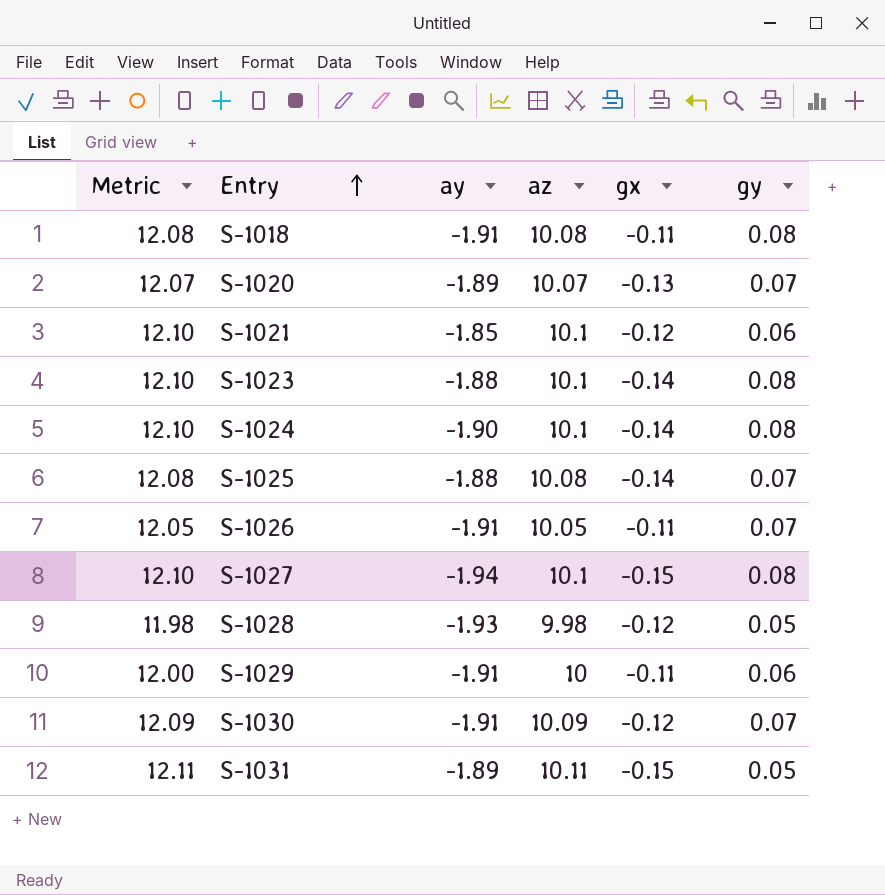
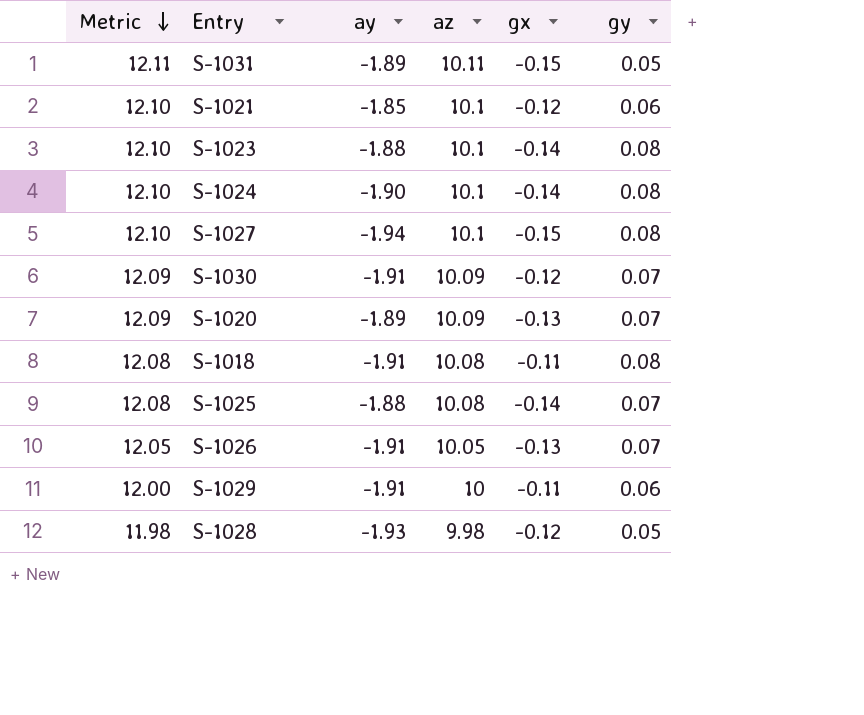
row order: Entry ascending -> Metric descending
S-1020 | Metric: 12.07 -> 12.09
S-1020 | az: 10.07 -> 10.09
S-1026 | gx: -0.11 -> -0.13

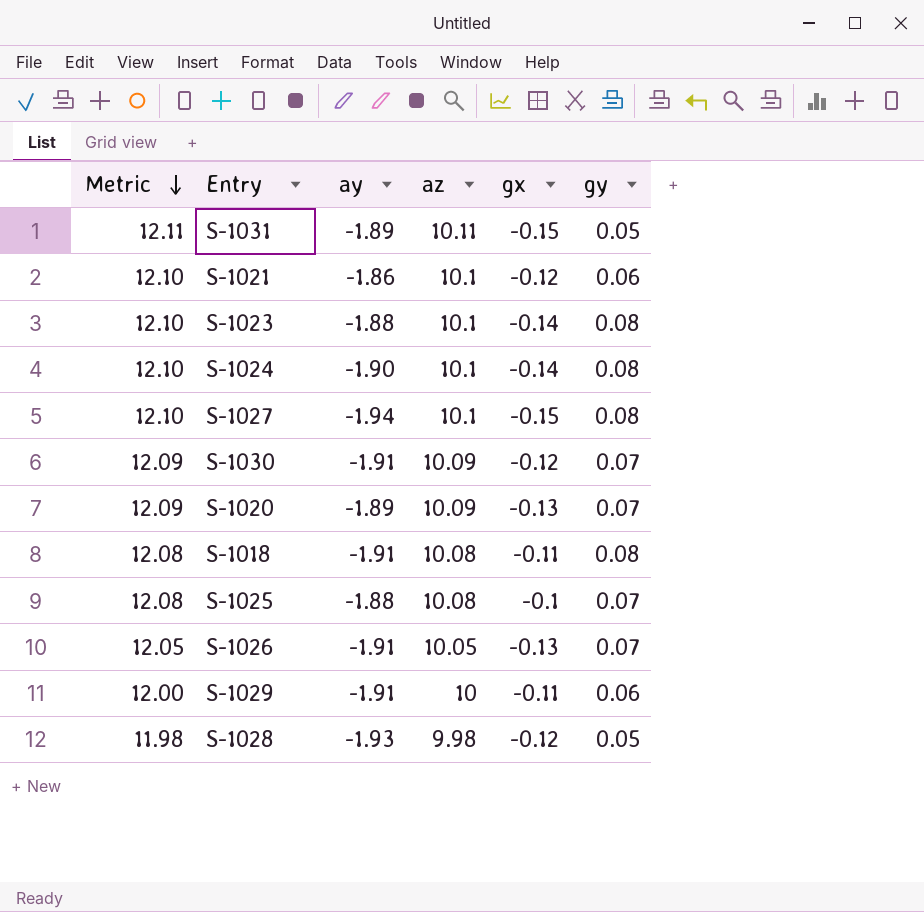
S-1021 | ay: -1.85 -> -1.86
S-1025 | gx: -0.14 -> -0.1

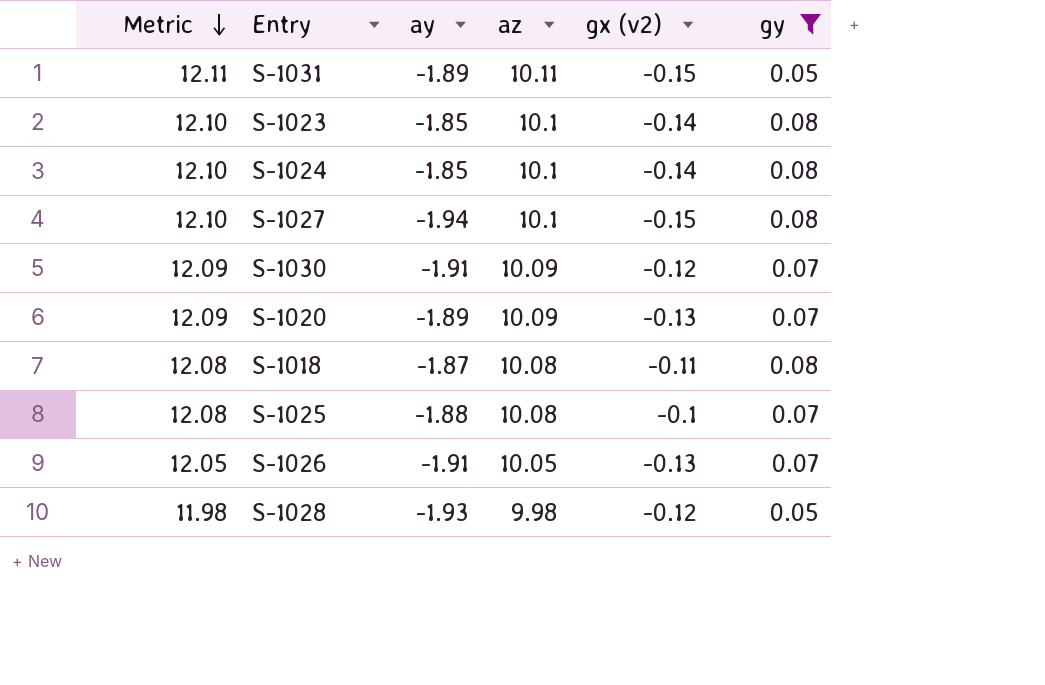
filter: none -> gy != 0.06
column name: gx -> gx (v2)
S-1023 | ay: -1.88 -> -1.85
S-1024 | ay: -1.90 -> -1.85
S-1018 | ay: -1.91 -> -1.87

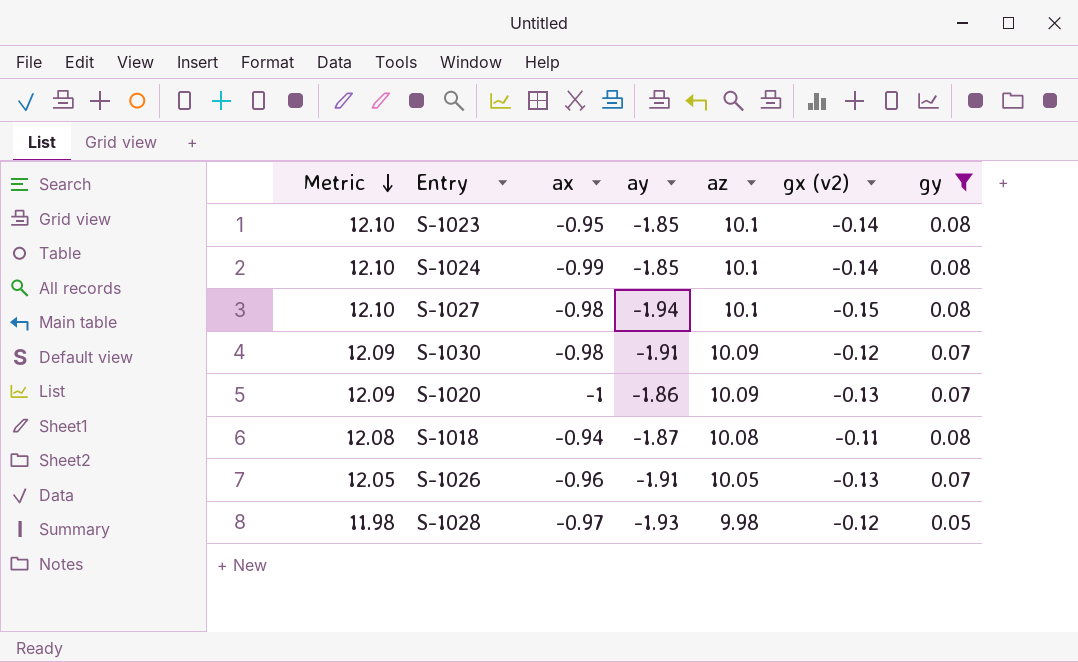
column ax | position: none -> 3
row S-1031: 12.11 | -1.89 | 10.11 | -0.15 | 0.05 -> none
row S-1025: 12.08 | -1.88 | 10.08 | -0.1 | 0.07 -> none
S-1020 | ay: -1.89 -> -1.86

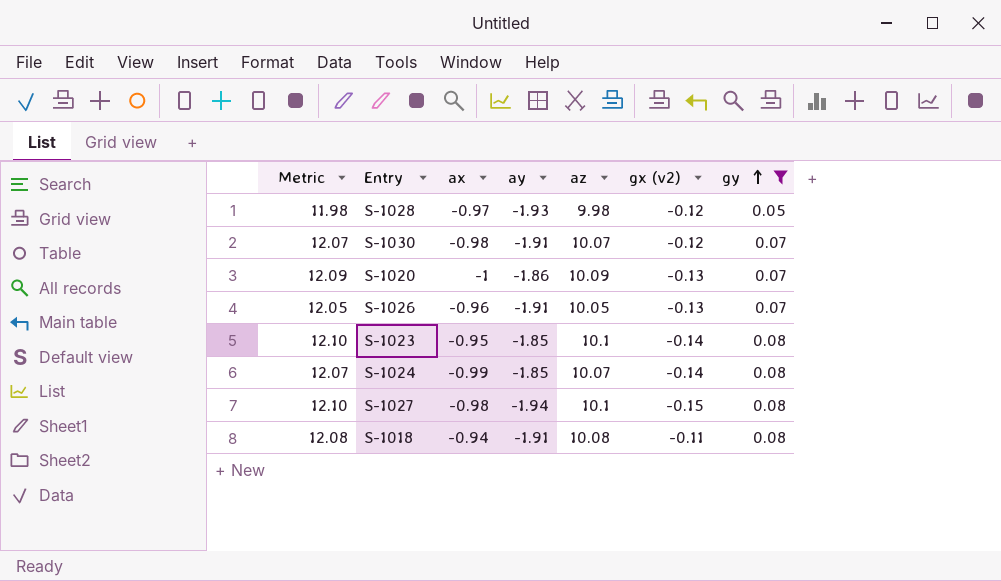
row order: Metric descending -> gy ascending
S-1030 | Metric: 12.09 -> 12.07
S-1030 | az: 10.09 -> 10.07
S-1024 | Metric: 12.10 -> 12.07
S-1024 | az: 10.1 -> 10.07
S-1018 | ay: -1.87 -> -1.91

